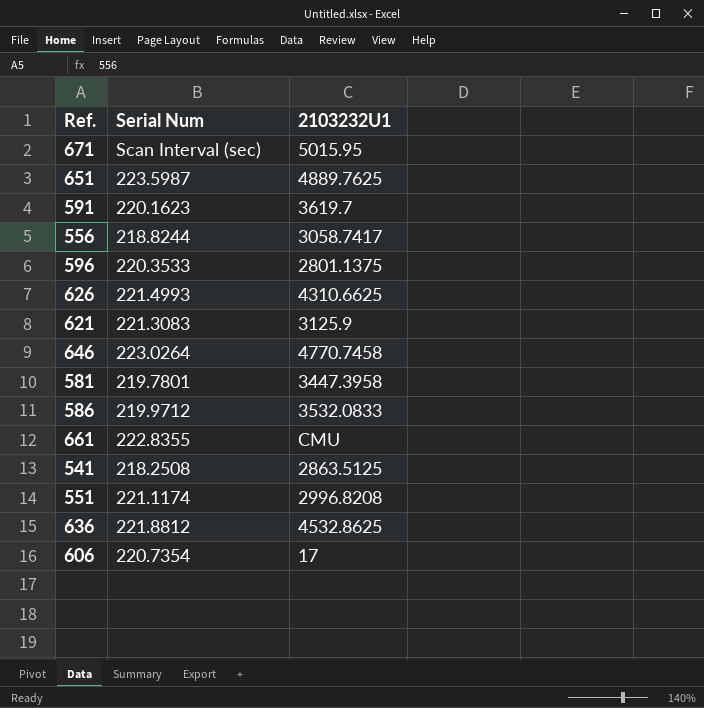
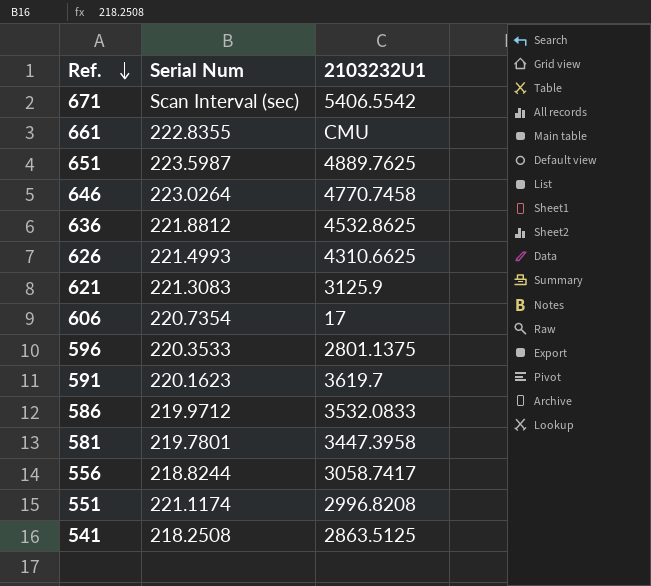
row order: none -> Ref. descending
671 | 2103232U1: 5015.95 -> 5406.5542

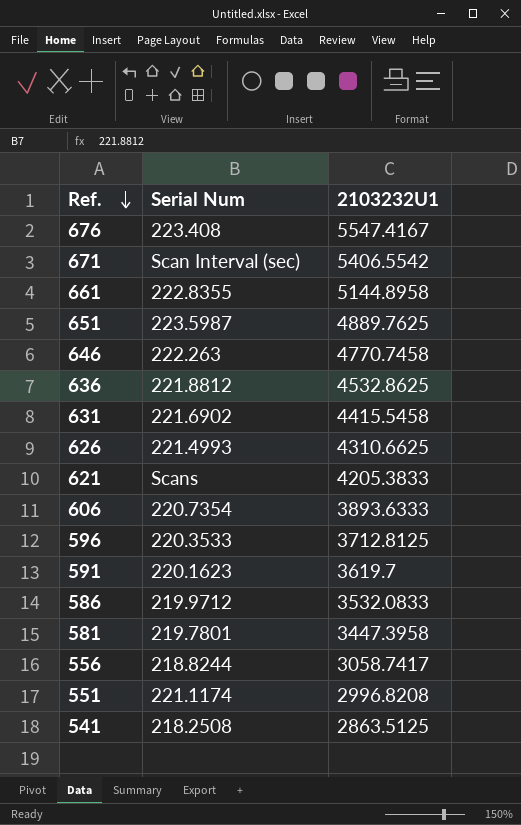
row 676: none -> 223.408 | 5547.4167
661 | 2103232U1: CMU -> 5144.8958
646 | Serial Num: 223.0264 -> 222.263
row 631: none -> 221.6902 | 4415.5458
621 | Serial Num: 221.3083 -> Scans
621 | 2103232U1: 3125.9 -> 4205.3833
606 | 2103232U1: 17 -> 3893.6333
596 | 2103232U1: 2801.1375 -> 3712.8125

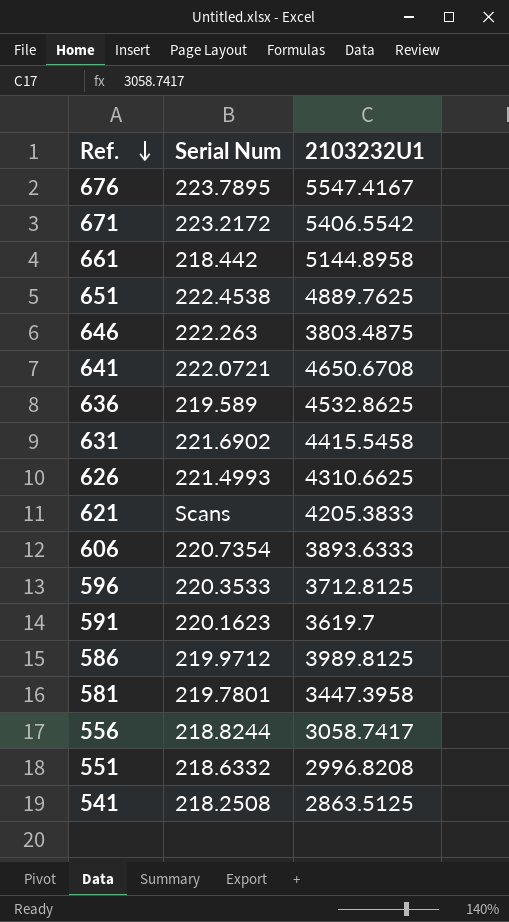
676 | Serial Num: 223.408 -> 223.7895
671 | Serial Num: Scan Interval (sec) -> 223.2172
661 | Serial Num: 222.8355 -> 218.442
651 | Serial Num: 223.5987 -> 222.4538
646 | 2103232U1: 4770.7458 -> 3803.4875
row 641: none -> 222.0721 | 4650.6708
636 | Serial Num: 221.8812 -> 219.589
586 | 2103232U1: 3532.0833 -> 3989.8125
551 | Serial Num: 221.1174 -> 218.6332

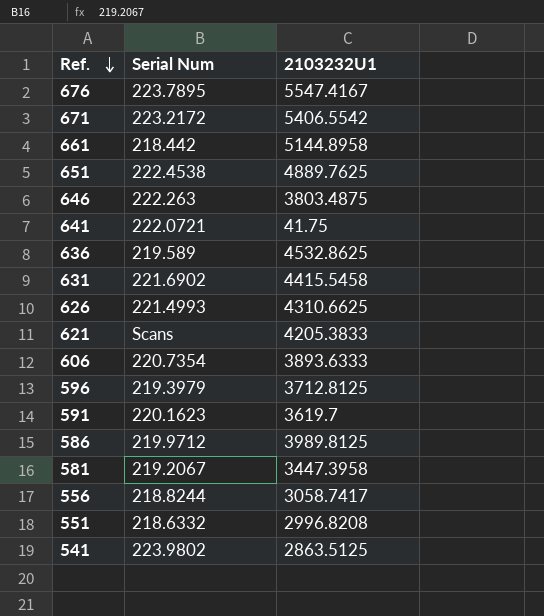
641 | 2103232U1: 4650.6708 -> 41.75
596 | Serial Num: 220.3533 -> 219.3979
581 | Serial Num: 219.7801 -> 219.2067
541 | Serial Num: 218.2508 -> 223.9802

